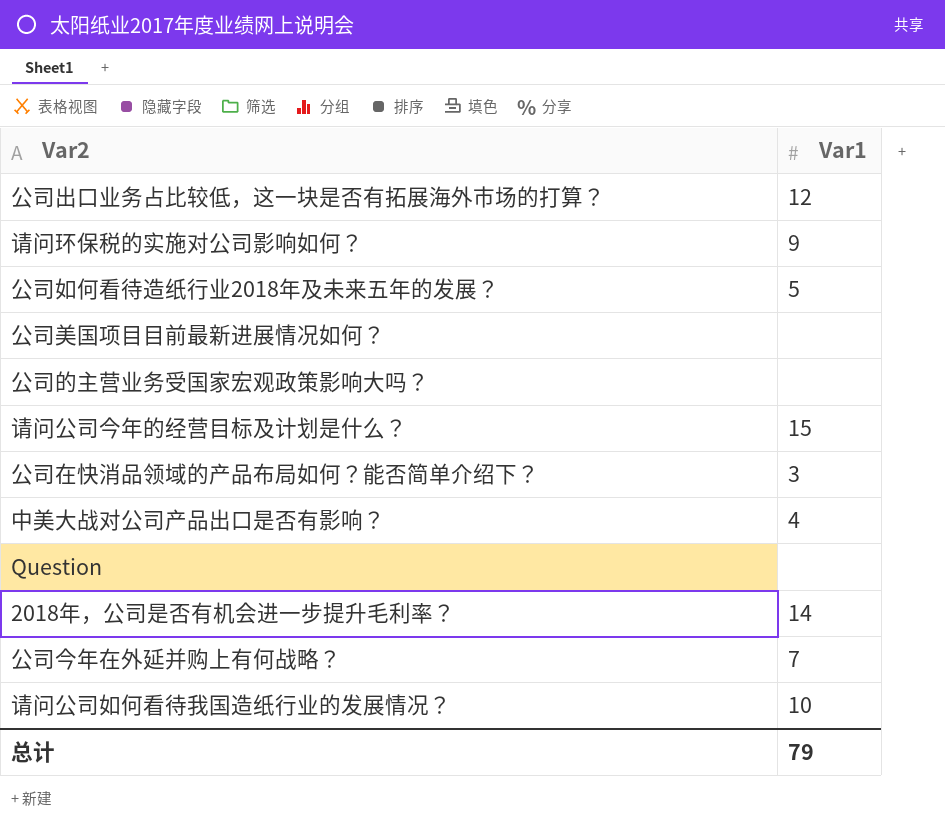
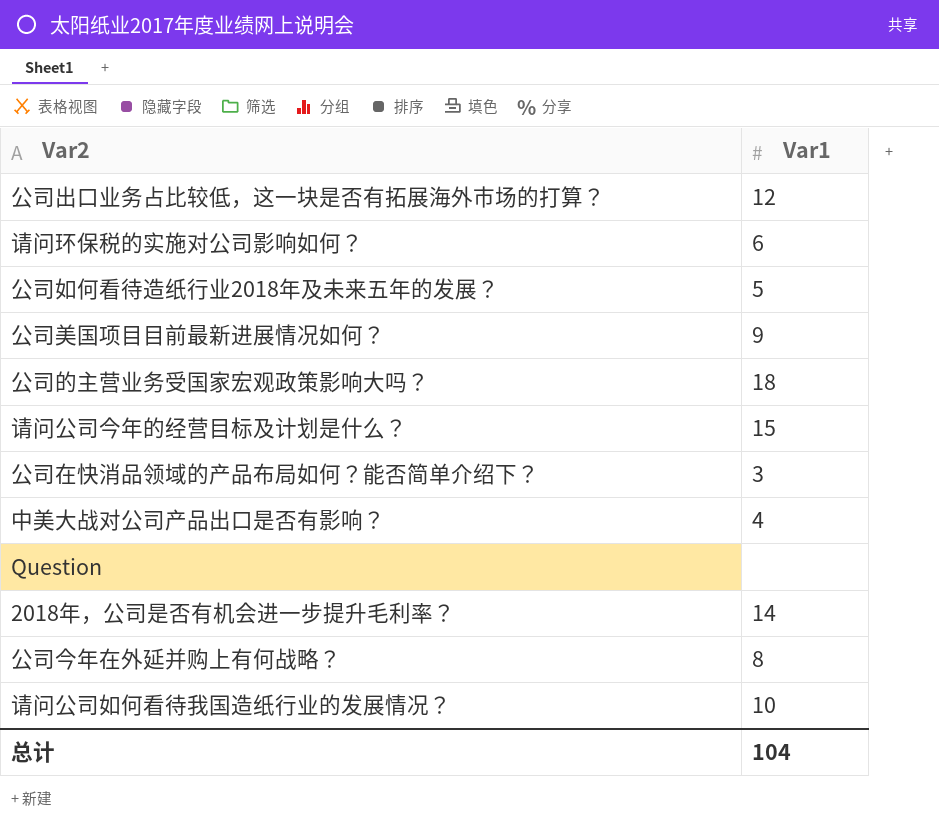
请问环保税的实施对公司影响如何？ | Var1: 9 -> 6
公司美国项目目前最新进展情况如何？ | Var1: none -> 9
公司的主营业务受国家宏观政策影响大吗？ | Var1: none -> 18
公司今年在外延并购上有何战略？ | Var1: 7 -> 8
总计 | Var1: 79 -> 104

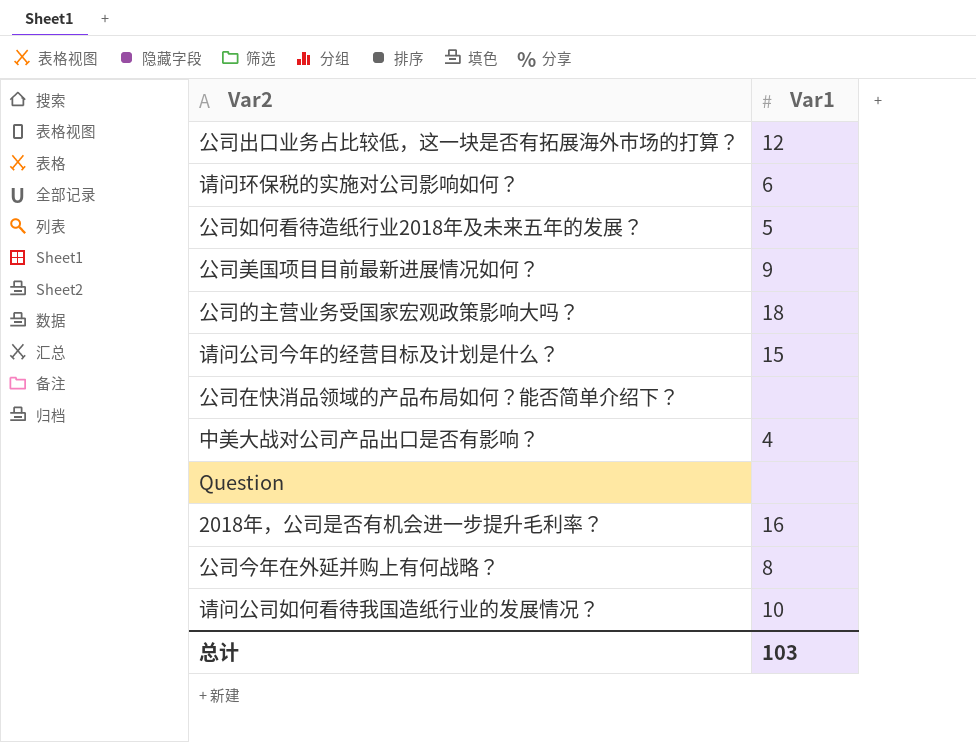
公司在快消品领域的产品布局如何？能否简单介绍下？ | Var1: 3 -> none
2018年，公司是否有机会进一步提升毛利率？ | Var1: 14 -> 16
总计 | Var1: 104 -> 103

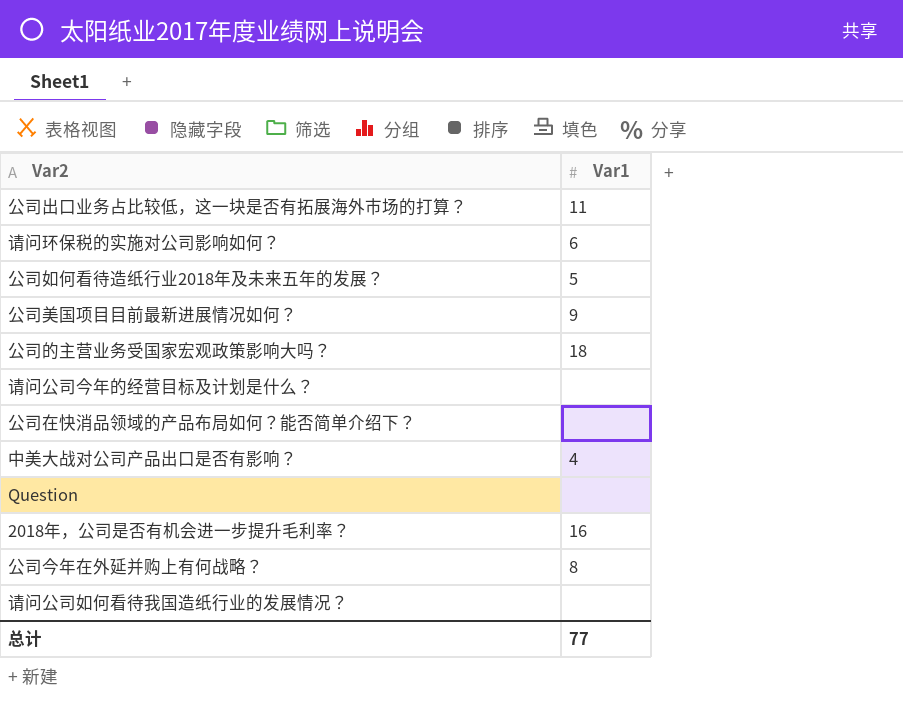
公司出口业务占比较低，这一块是否有拓展海外市场的打算？ | Var1: 12 -> 11
请问公司今年的经营目标及计划是什么？ | Var1: 15 -> none
请问公司如何看待我国造纸行业的发展情况？ | Var1: 10 -> none
总计 | Var1: 103 -> 77

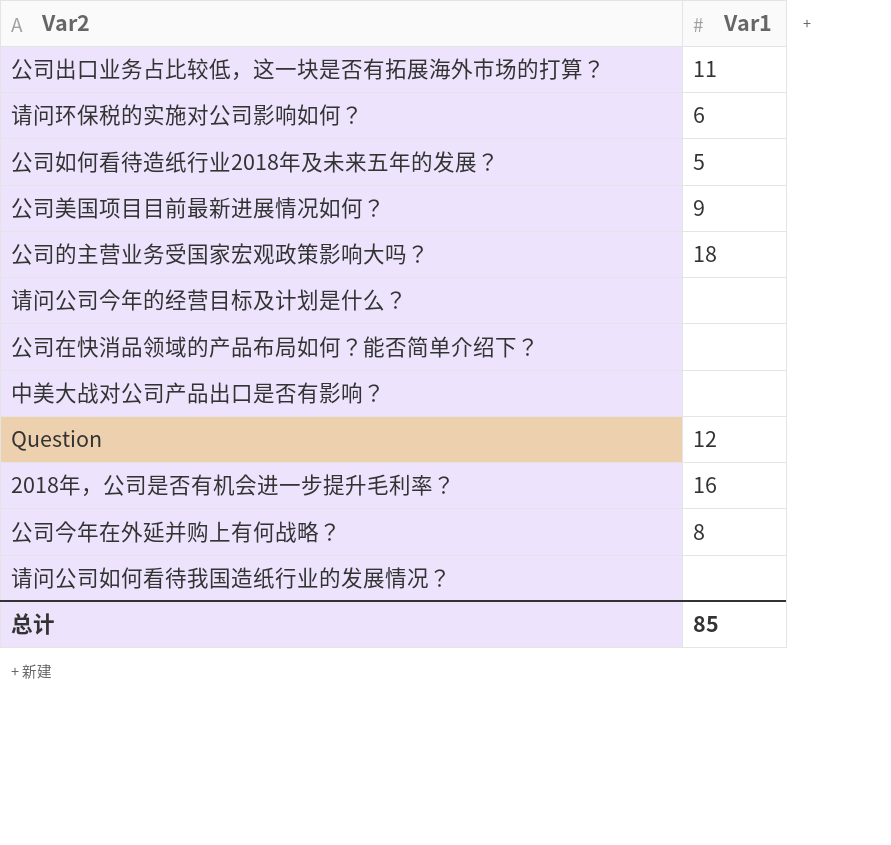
中美大战对公司产品出口是否有影响？ | Var1: 4 -> none
Question | Var1: none -> 12
总计 | Var1: 77 -> 85

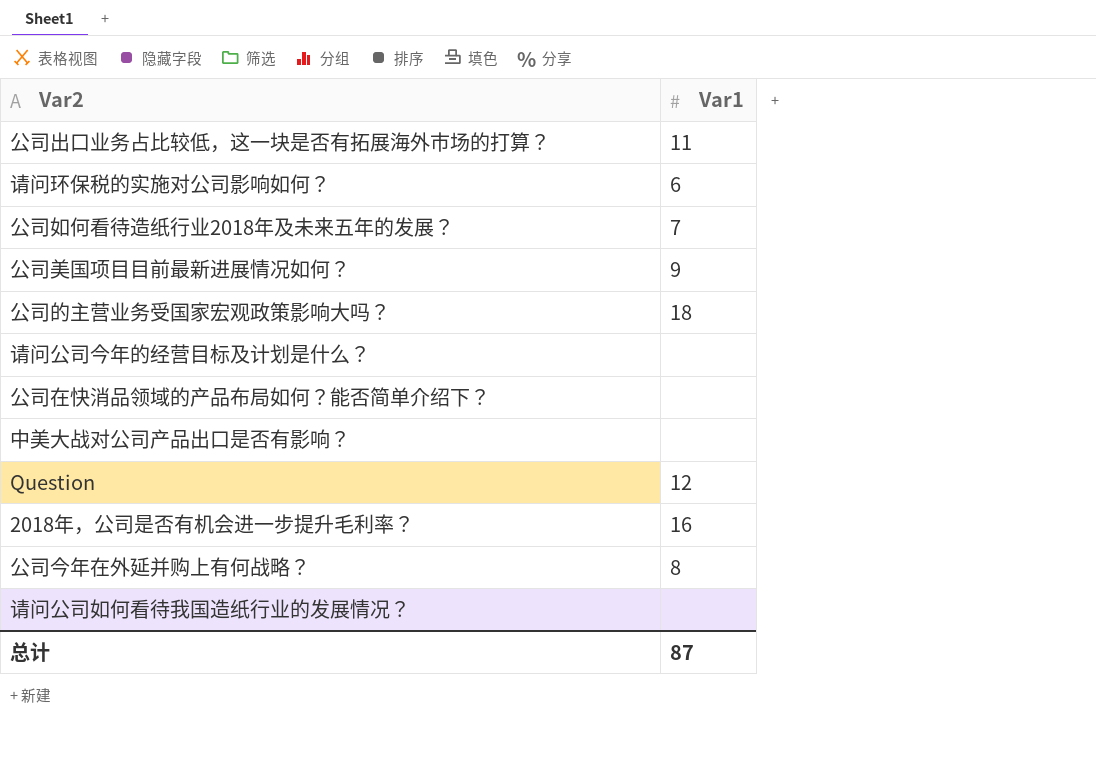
公司如何看待造纸行业2018年及未来五年的发展？ | Var1: 5 -> 7
总计 | Var1: 85 -> 87

